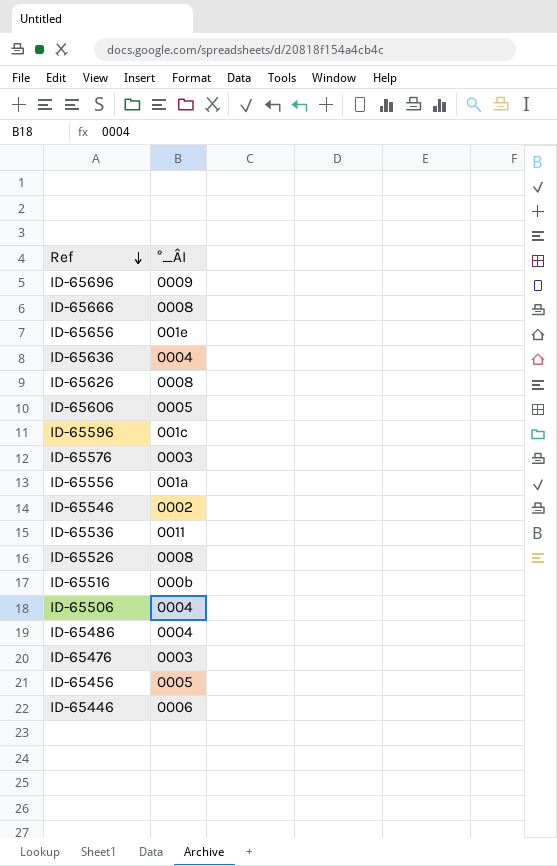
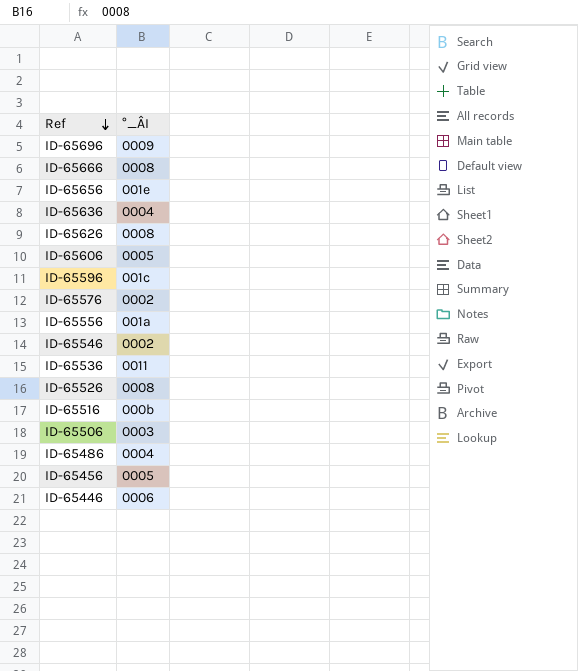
row ID-65476: 0003 -> none
ID-65576 | °_ÂI: 0003 -> 0002
ID-65506 | °_ÂI: 0004 -> 0003

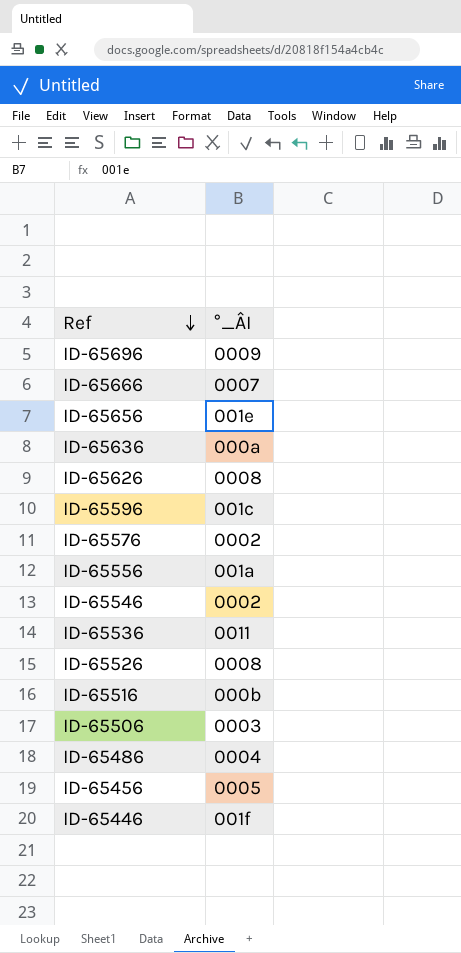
row ID-65606: 0005 -> none
ID-65666 | °_ÂI: 0008 -> 0007
ID-65636 | °_ÂI: 0004 -> 000a
ID-65446 | °_ÂI: 0006 -> 001f

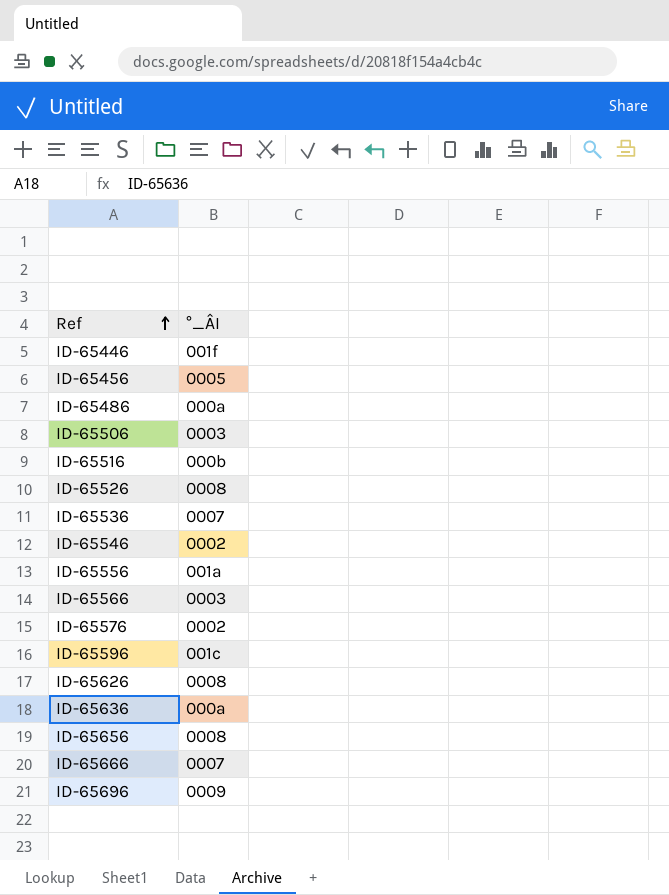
row order: Ref descending -> Ref ascending
ID-65486 | °_ÂI: 0004 -> 000a
ID-65536 | °_ÂI: 0011 -> 0007
row ID-65566: none -> 0003
ID-65656 | °_ÂI: 001e -> 0008

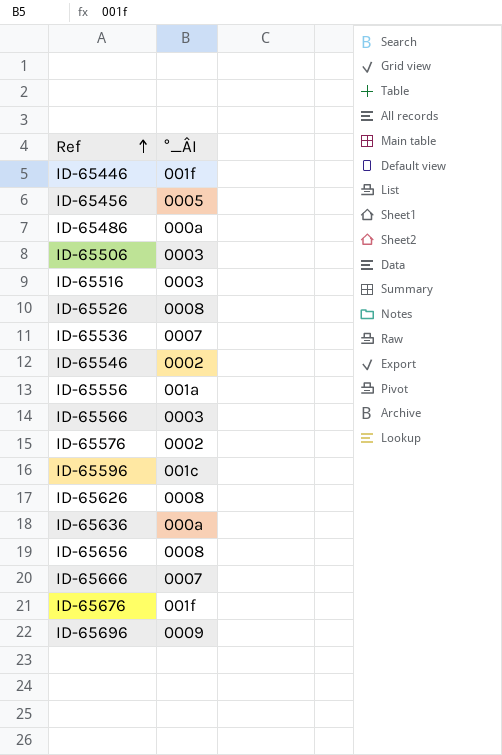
ID-65516 | °_ÂI: 000b -> 0003
row ID-65676: none -> 001f

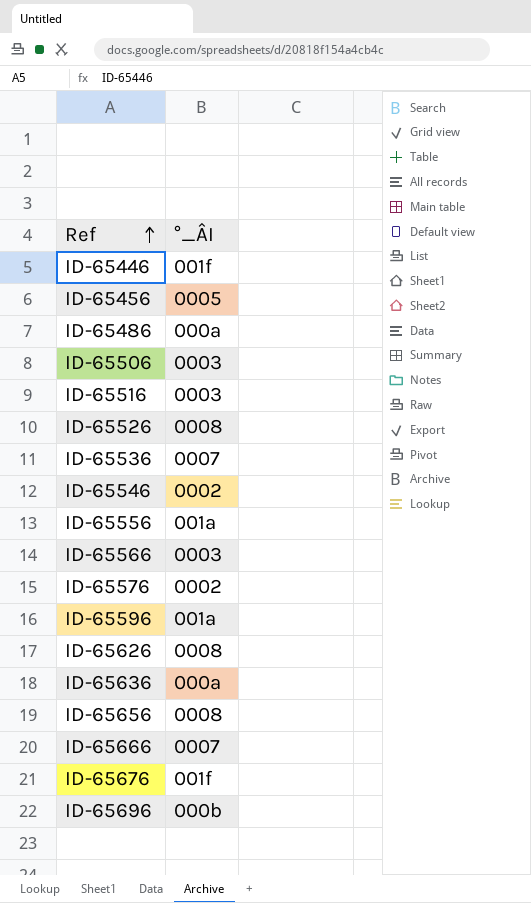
ID-65596 | °_ÂI: 001c -> 001a
ID-65696 | °_ÂI: 0009 -> 000b

